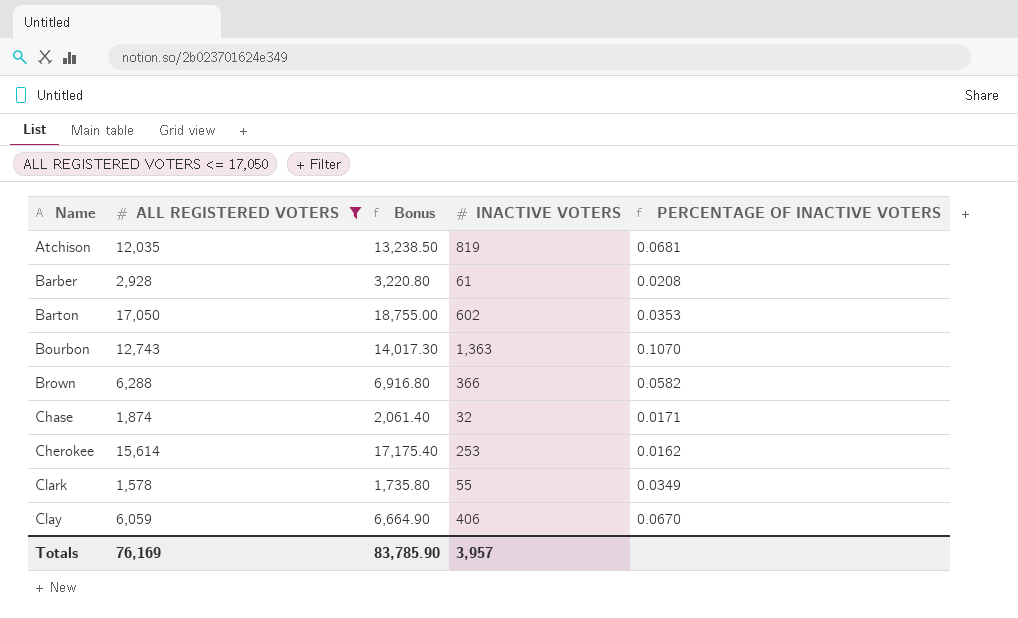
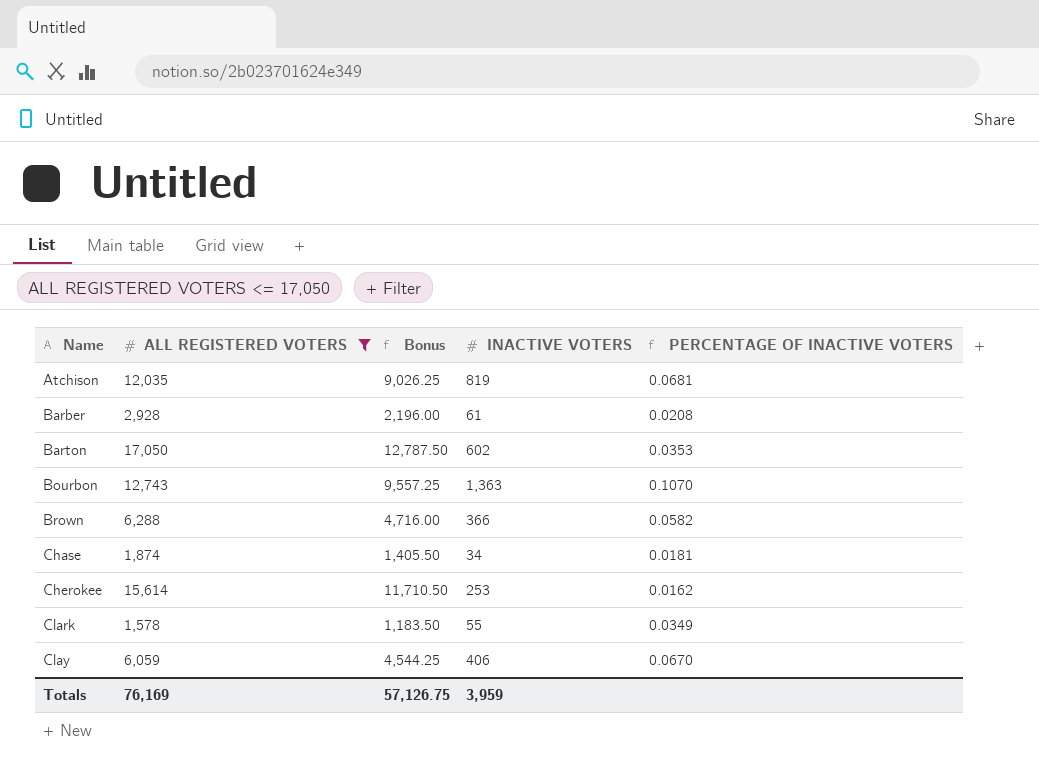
column Bonus | formula: [ALL REGISTERED VOTERS] * 1.1 -> [ALL REGISTERED VOTERS] * 0.75
Chase | INACTIVE VOTERS: 32 -> 34
Chase | PERCENTAGE OF INACTIVE VOTERS: 0.0171 -> 0.0181
Totals | Bonus: 83,785.90 -> 57,126.75
Totals | INACTIVE VOTERS: 3,957 -> 3,959

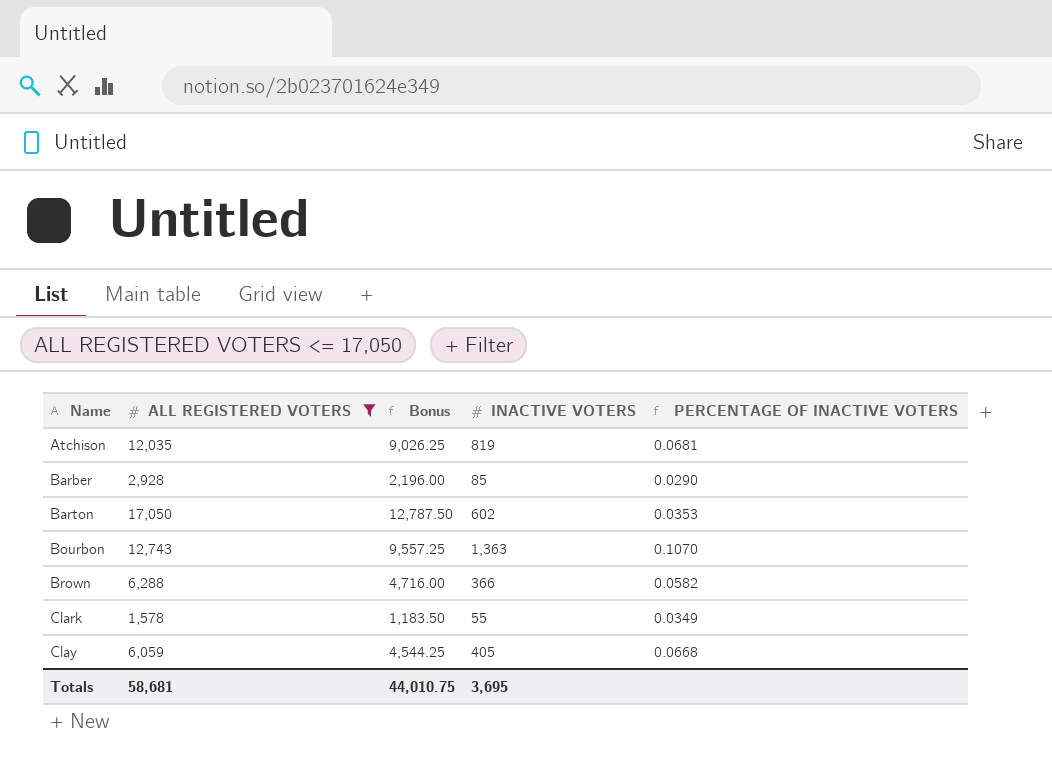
row Chase: 1,874 | 1,405.50 | 34 | 0.0181 -> none
row Cherokee: 15,614 | 11,710.50 | 253 | 0.0162 -> none
Barber | INACTIVE VOTERS: 61 -> 85
Barber | PERCENTAGE OF INACTIVE VOTERS: 0.0208 -> 0.0290
Clay | INACTIVE VOTERS: 406 -> 405
Clay | PERCENTAGE OF INACTIVE VOTERS: 0.0670 -> 0.0668
Totals | ALL REGISTERED VOTERS: 76,169 -> 58,681
Totals | Bonus: 57,126.75 -> 44,010.75
Totals | INACTIVE VOTERS: 3,959 -> 3,695

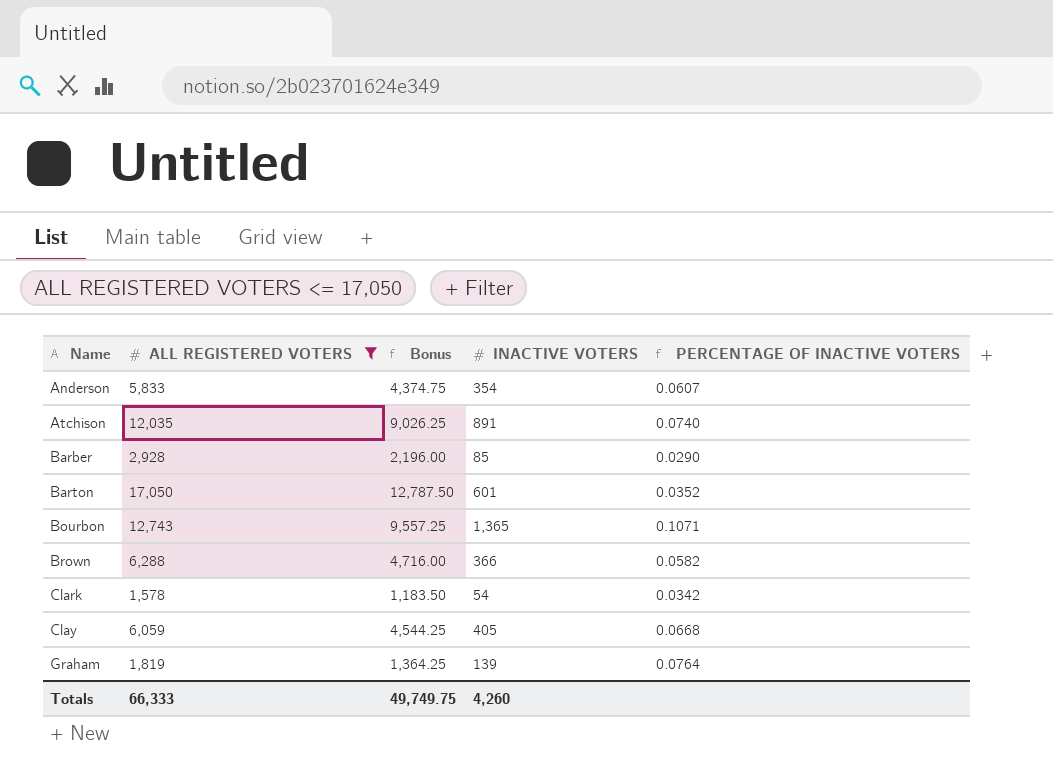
row Anderson: none -> 5,833 | 4,374.75 | 354 | 0.0607
Atchison | INACTIVE VOTERS: 819 -> 891
Atchison | PERCENTAGE OF INACTIVE VOTERS: 0.0681 -> 0.0740
Barton | INACTIVE VOTERS: 602 -> 601
Barton | PERCENTAGE OF INACTIVE VOTERS: 0.0353 -> 0.0352
Bourbon | INACTIVE VOTERS: 1,363 -> 1,365
Bourbon | PERCENTAGE OF INACTIVE VOTERS: 0.1070 -> 0.1071
Clark | INACTIVE VOTERS: 55 -> 54
Clark | PERCENTAGE OF INACTIVE VOTERS: 0.0349 -> 0.0342
row Graham: none -> 1,819 | 1,364.25 | 139 | 0.0764
Totals | ALL REGISTERED VOTERS: 58,681 -> 66,333
Totals | Bonus: 44,010.75 -> 49,749.75
Totals | INACTIVE VOTERS: 3,695 -> 4,260

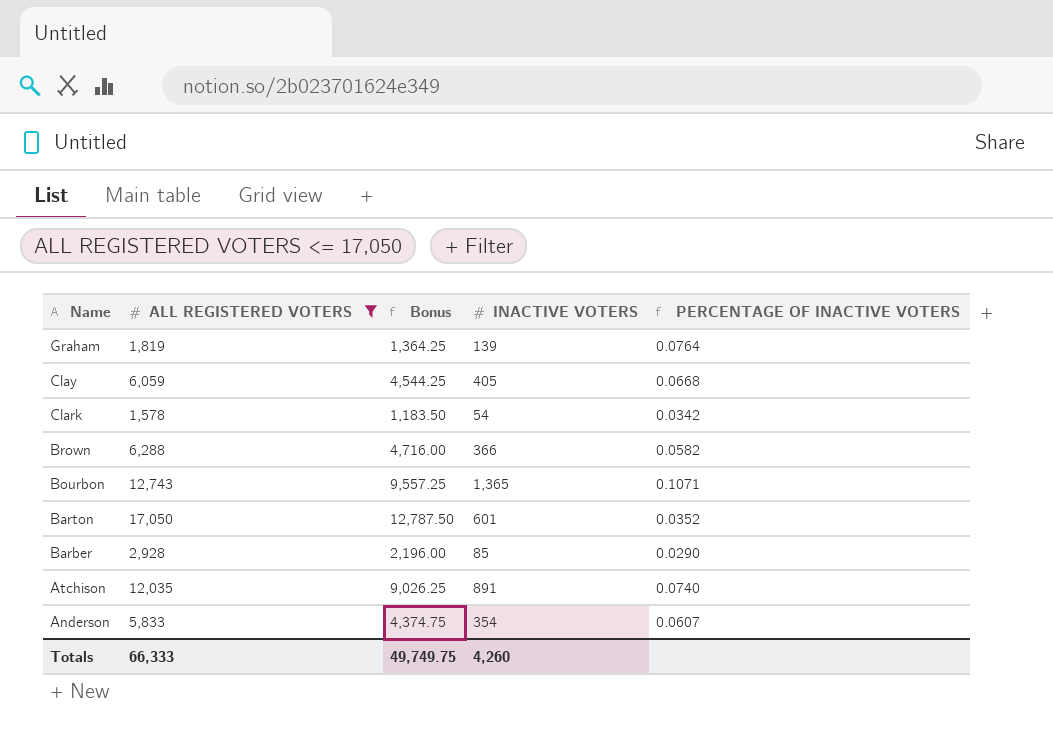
row order: Name ascending -> Name descending

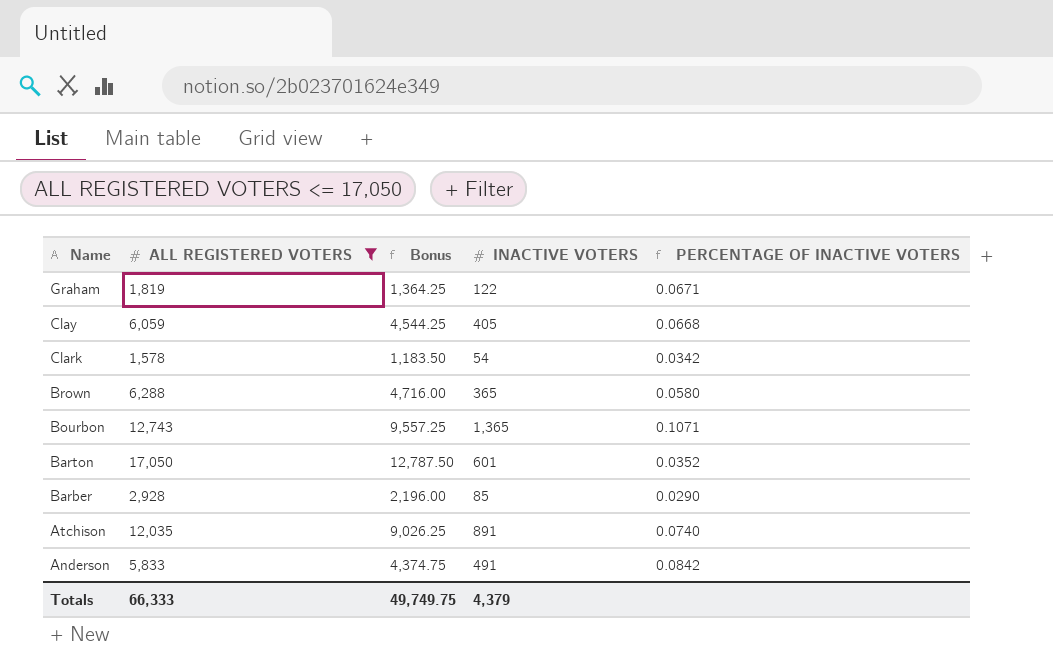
Graham | INACTIVE VOTERS: 139 -> 122
Graham | PERCENTAGE OF INACTIVE VOTERS: 0.0764 -> 0.0671
Brown | INACTIVE VOTERS: 366 -> 365
Brown | PERCENTAGE OF INACTIVE VOTERS: 0.0582 -> 0.0580
Anderson | INACTIVE VOTERS: 354 -> 491
Anderson | PERCENTAGE OF INACTIVE VOTERS: 0.0607 -> 0.0842
Totals | INACTIVE VOTERS: 4,260 -> 4,379

